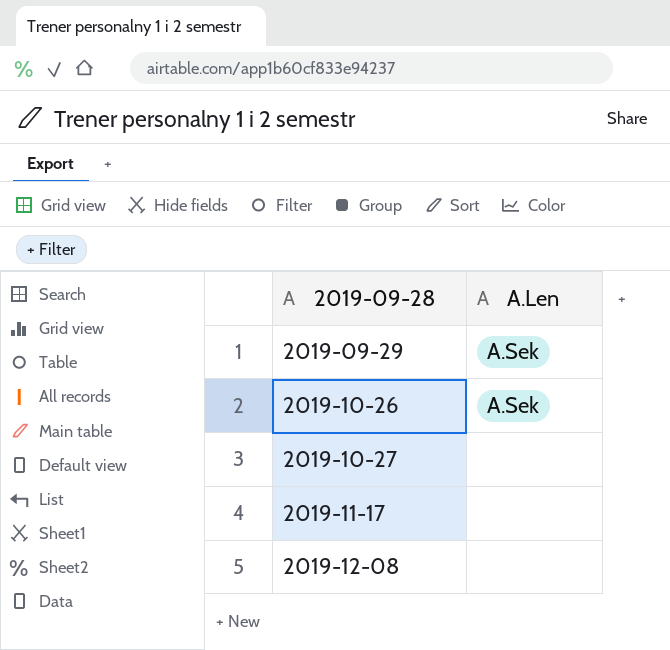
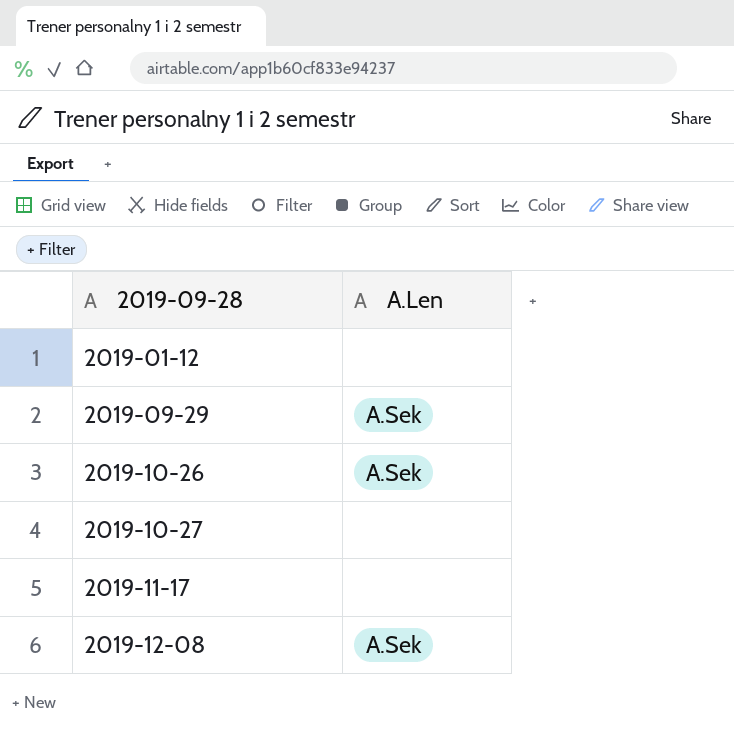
row 2019-01-12: none -> none
2019-12-08 | A.Len: none -> A.Sek

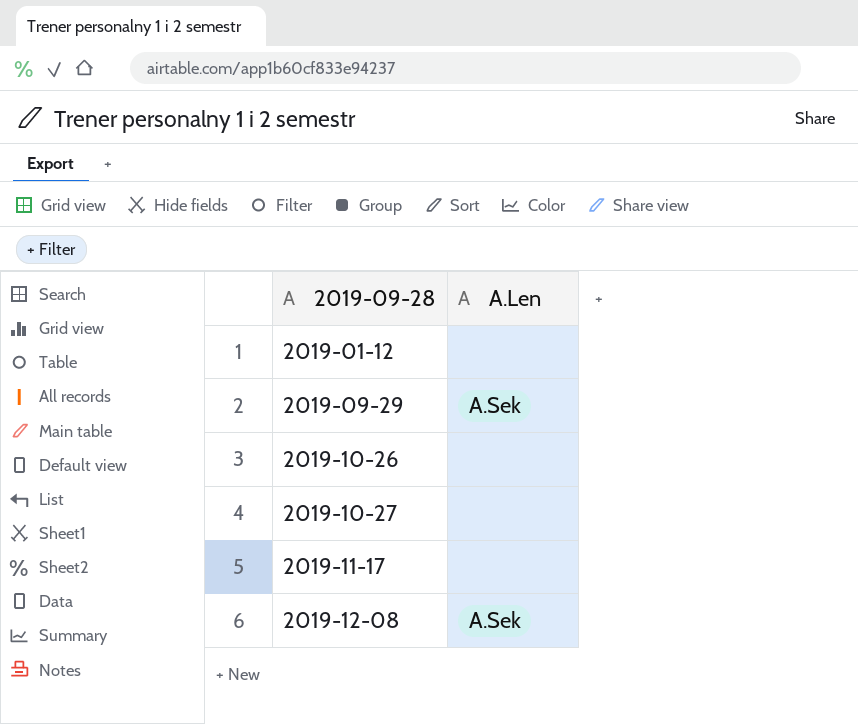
2019-10-26 | A.Len: A.Sek -> none

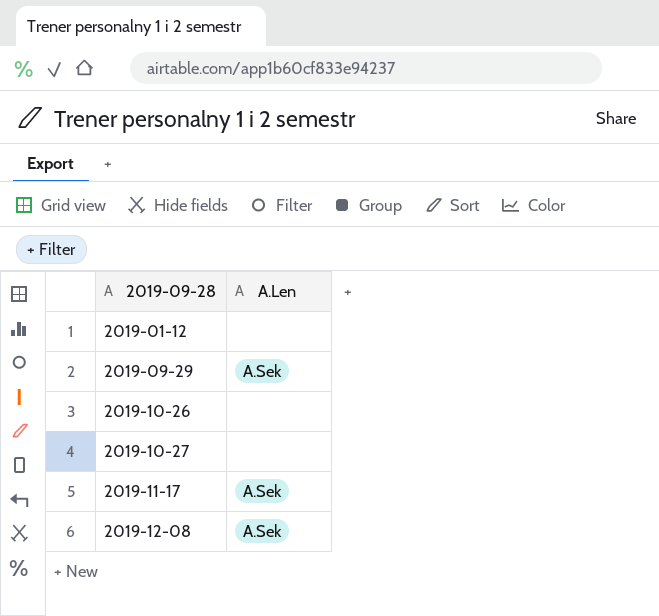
2019-11-17 | A.Len: none -> A.Sek

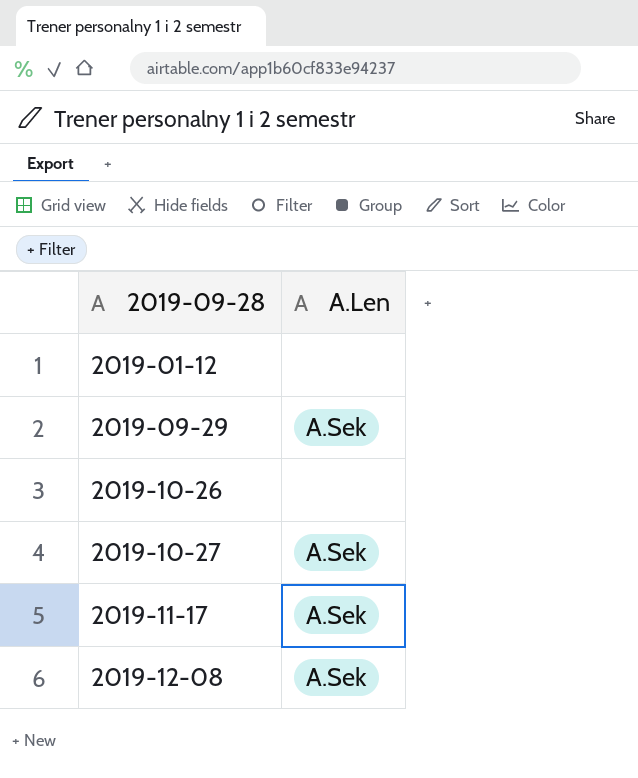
2019-10-27 | A.Len: none -> A.Sek

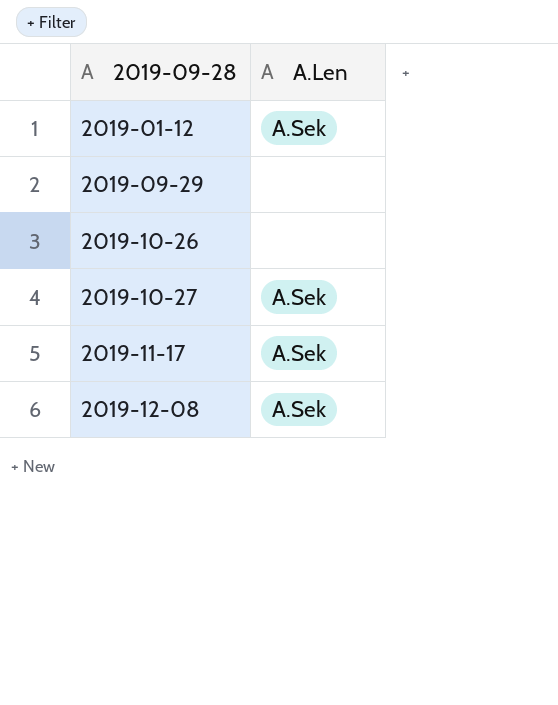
2019-01-12 | A.Len: none -> A.Sek
2019-09-29 | A.Len: A.Sek -> none

